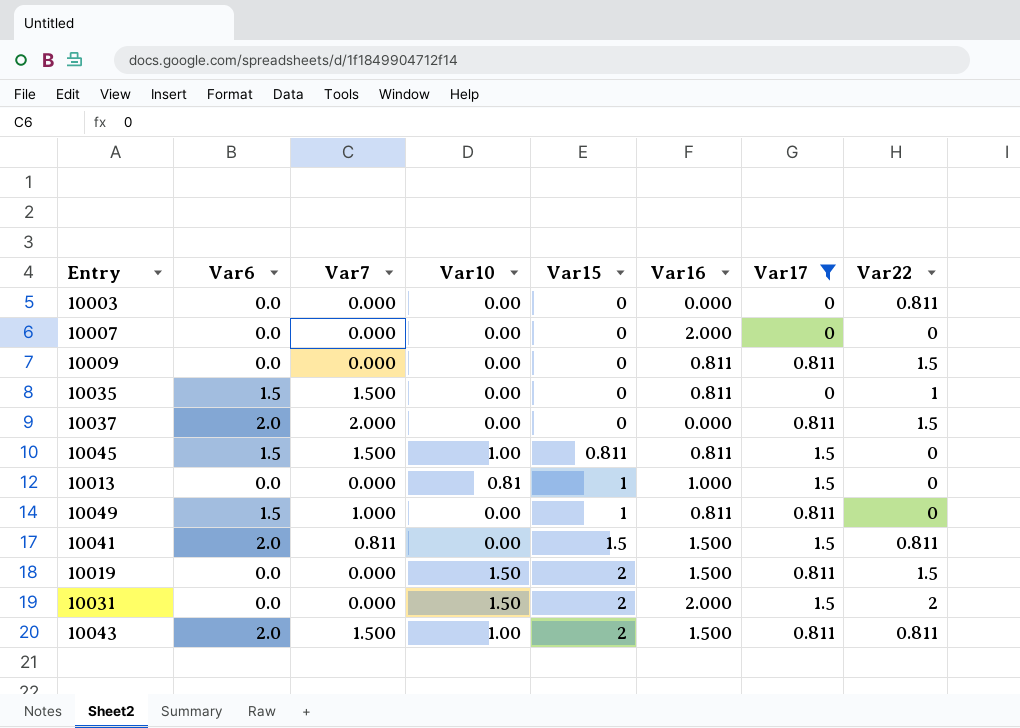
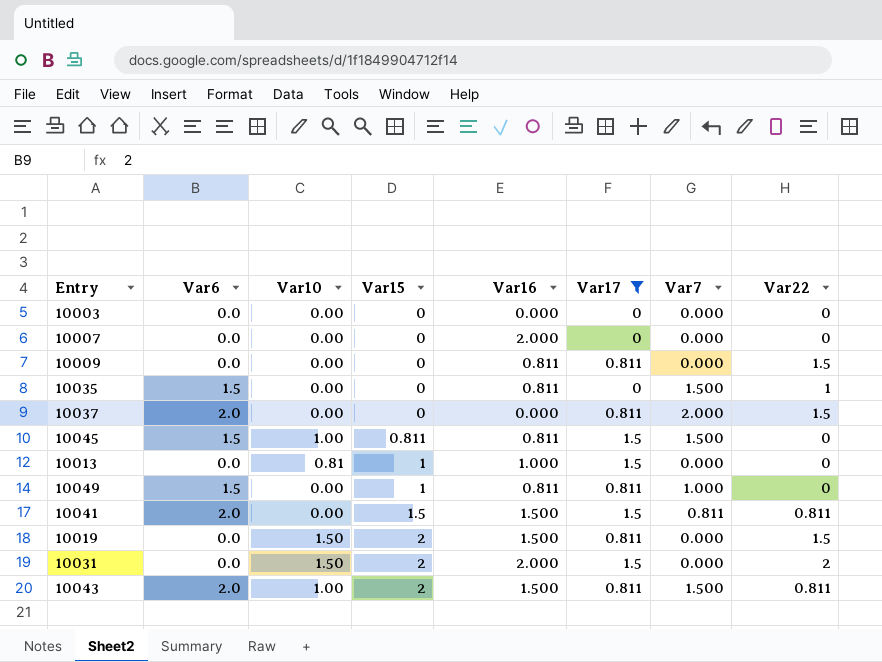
column Var7 | position: 3 -> 7
10003 | Var22: 0.811 -> 0

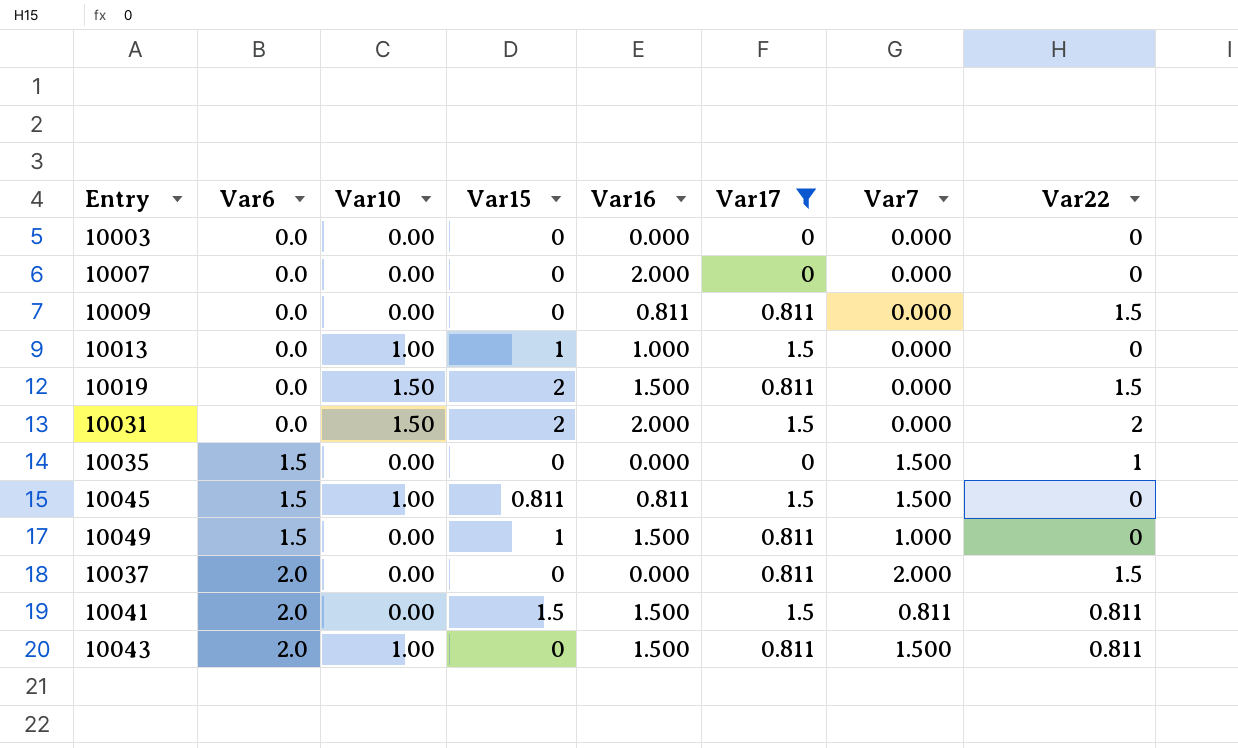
row order: Var15 ascending -> Var6 ascending
10013 | Var10: 0.81 -> 1.00
10035 | Var16: 0.811 -> 0.000
10049 | Var16: 0.811 -> 1.500
10043 | Var15: 2 -> 0

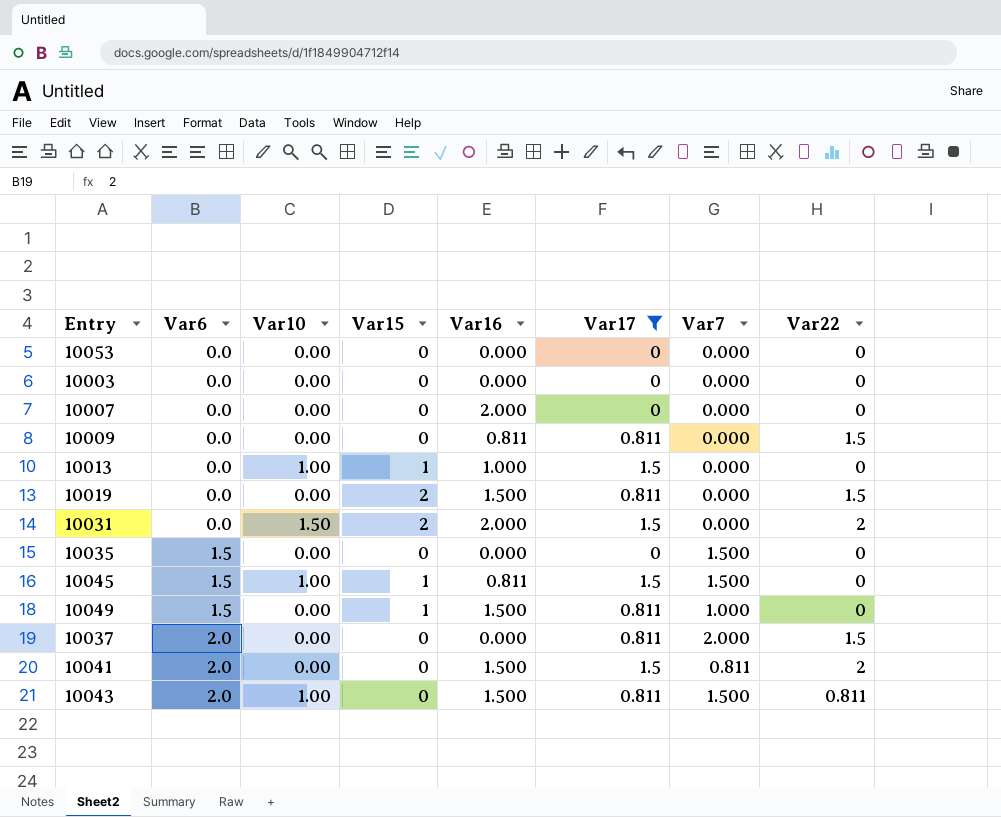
row 10053: none -> 0.0 | 0.00 | 0 | 0.000 | 0 | 0.000 | 0
10019 | Var10: 1.50 -> 0.00
10035 | Var22: 1 -> 0
10045 | Var15: 0.811 -> 1
10041 | Var15: 1.5 -> 0
10041 | Var22: 0.811 -> 2

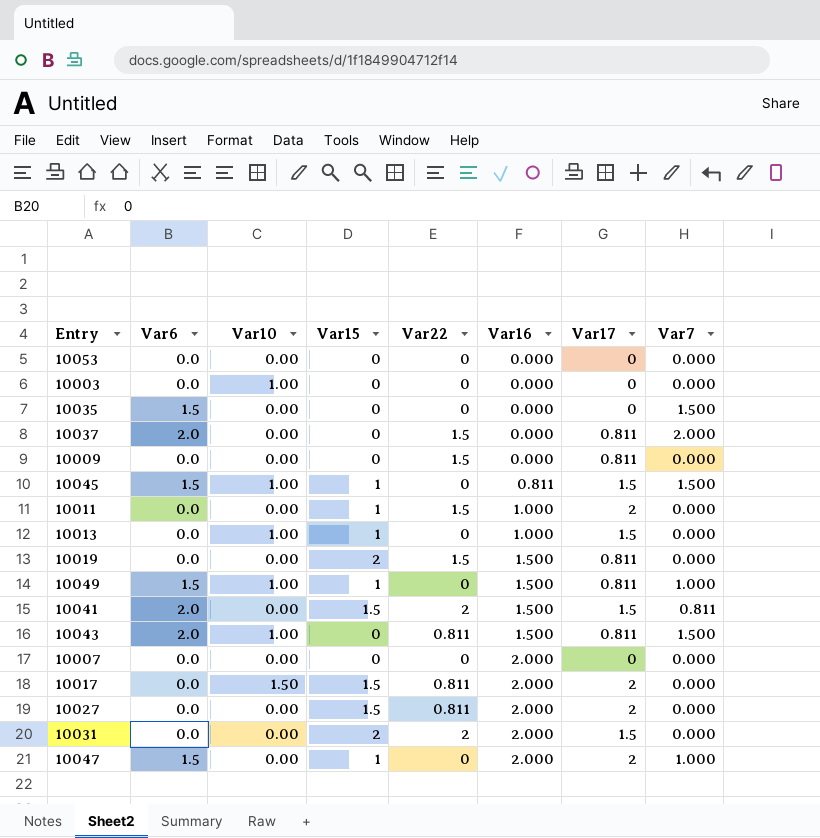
filter: Var17 != 2 -> none
row order: Var6 ascending -> Var16 ascending
column Var22 | position: 8 -> 5
10003 | Var10: 0.00 -> 1.00
10009 | Var16: 0.811 -> 0.000
10049 | Var10: 0.00 -> 1.00
10041 | Var15: 0 -> 1.5
10031 | Var10: 1.50 -> 0.00

